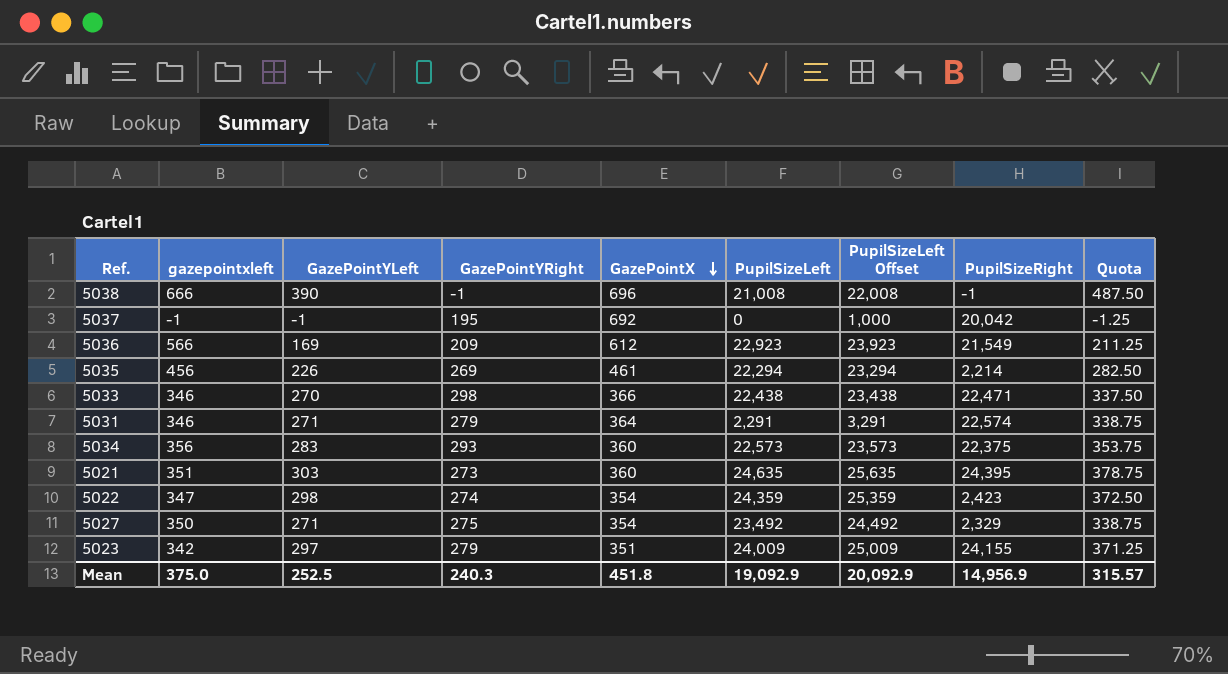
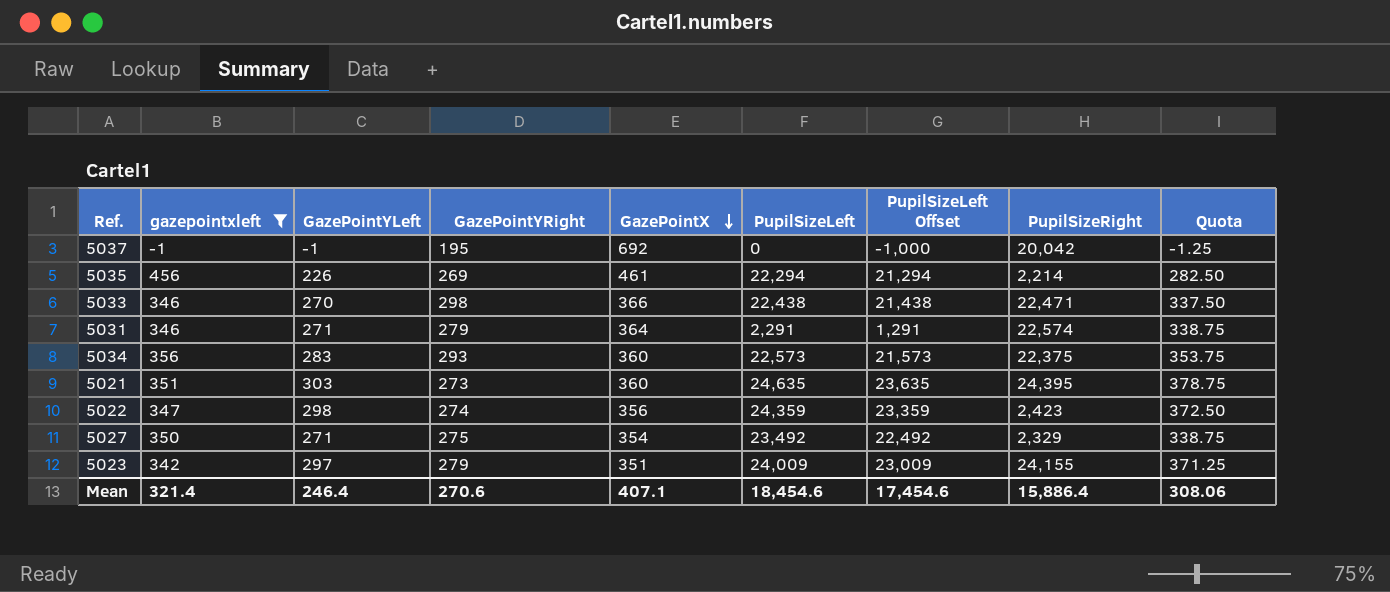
filter: none -> gazepointxleft <= 456
column PupilSizeLeft Offset | formula: [PupilSizeLeft] + 1000 -> [PupilSizeLeft] - 1000
5022 | GazePointX: 354 -> 356
Mean | gazepointxleft: 375.0 -> 321.4
Mean | GazePointYLeft: 252.5 -> 246.4
Mean | GazePointYRight: 240.3 -> 270.6
Mean | GazePointX: 451.8 -> 407.1
Mean | PupilSizeLeft: 19,092.9 -> 18,454.6
Mean | PupilSizeLeft Offset: 20,092.9 -> 17,454.6
Mean | PupilSizeRight: 14,956.9 -> 15,886.4
Mean | Quota: 315.57 -> 308.06

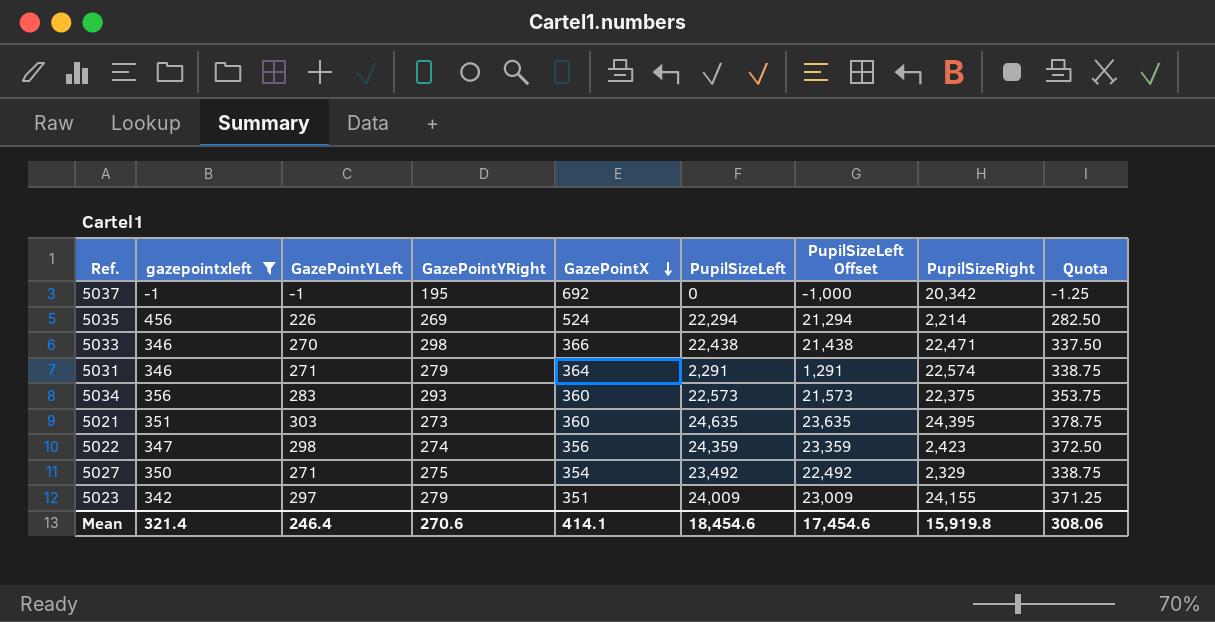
5037 | PupilSizeRight: 20,042 -> 20,342
5035 | GazePointX: 461 -> 524
Mean | GazePointX: 407.1 -> 414.1
Mean | PupilSizeRight: 15,886.4 -> 15,919.8

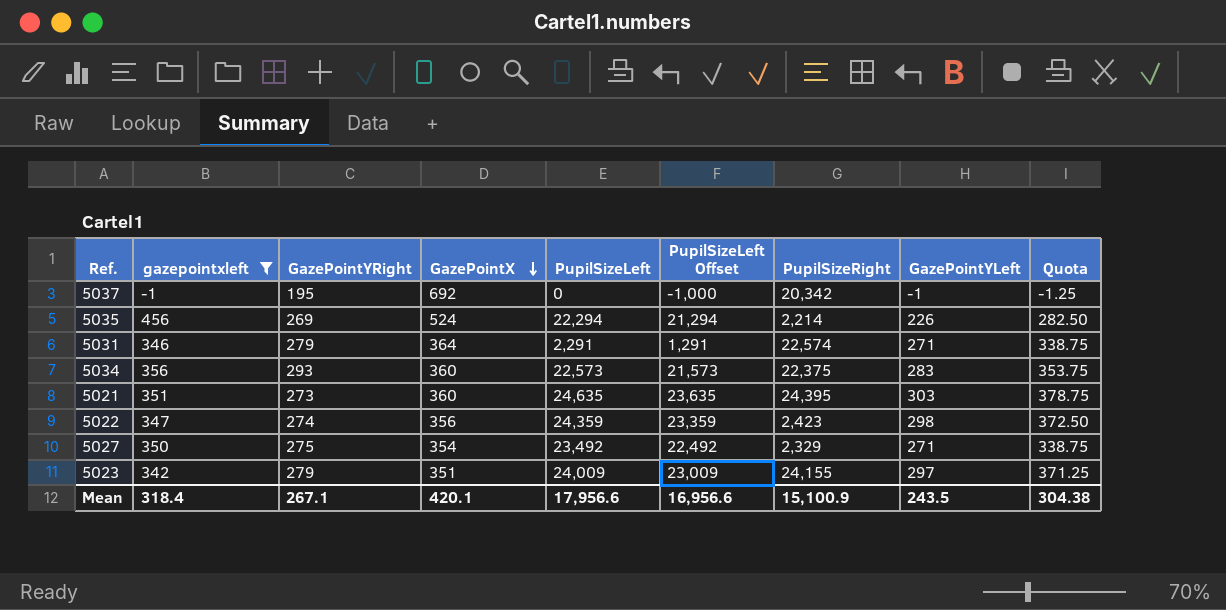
column GazePointYLeft | position: 3 -> 8
row 5033: 346 | 270 | 298 | 366 | 22,438 | 21,438 | 22,471 | 337.50 -> none
Mean | gazepointxleft: 321.4 -> 318.4
Mean | GazePointYRight: 270.6 -> 267.1
Mean | GazePointX: 414.1 -> 420.1
Mean | PupilSizeLeft: 18,454.6 -> 17,956.6
Mean | PupilSizeLeft Offset: 17,454.6 -> 16,956.6
Mean | PupilSizeRight: 15,919.8 -> 15,100.9
Mean | GazePointYLeft: 246.4 -> 243.5
Mean | Quota: 308.06 -> 304.38

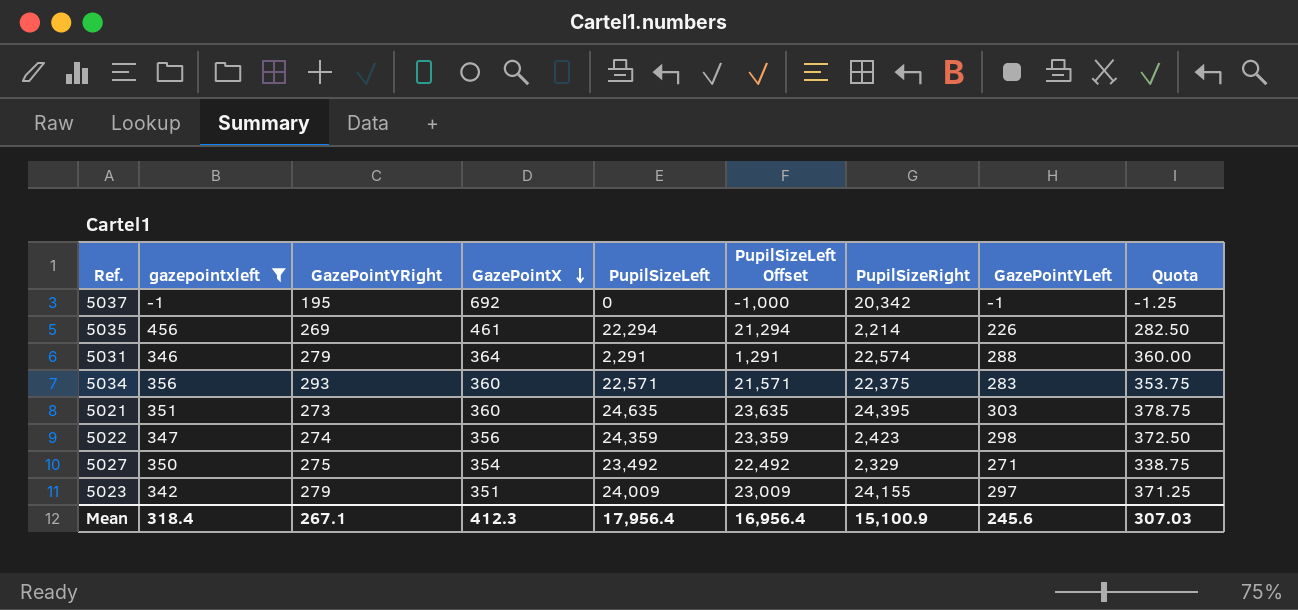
5035 | GazePointX: 524 -> 461
5031 | GazePointYLeft: 271 -> 288
5031 | Quota: 338.75 -> 360.00
5034 | PupilSizeLeft: 22,573 -> 22,571
5034 | PupilSizeLeft Offset: 21,573 -> 21,571
Mean | GazePointX: 420.1 -> 412.3
Mean | PupilSizeLeft: 17,956.6 -> 17,956.4
Mean | PupilSizeLeft Offset: 16,956.6 -> 16,956.4
Mean | GazePointYLeft: 243.5 -> 245.6
Mean | Quota: 304.38 -> 307.03

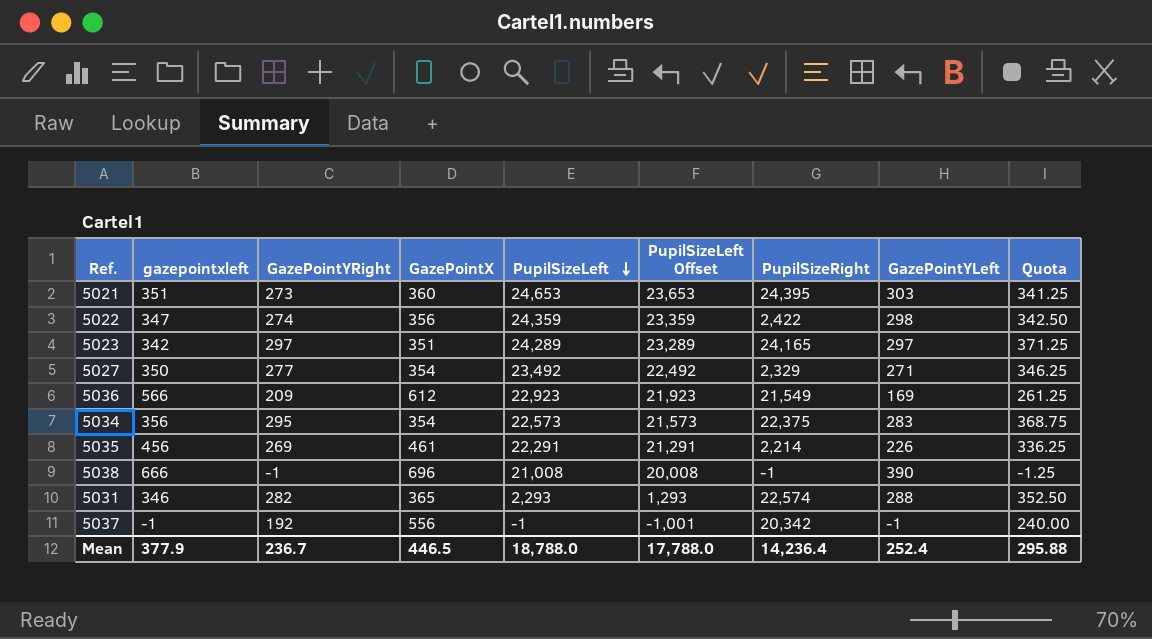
filter: gazepointxleft <= 456 -> none
row order: GazePointX descending -> PupilSizeLeft descending
column Quota | formula: [GazePointYLeft] * 1.25 -> [GazePointYRight] * 1.25
5021 | PupilSizeLeft: 24,635 -> 24,653
5021 | PupilSizeLeft Offset: 23,635 -> 23,653
5022 | PupilSizeRight: 2,423 -> 2,422
5023 | GazePointYRight: 279 -> 297
5023 | PupilSizeLeft: 24,009 -> 24,289
5023 | PupilSizeLeft Offset: 23,009 -> 23,289
5023 | PupilSizeRight: 24,155 -> 24,165
5027 | GazePointYRight: 275 -> 277
5034 | GazePointYRight: 293 -> 295
5034 | GazePointX: 360 -> 354
5034 | PupilSizeLeft: 22,571 -> 22,573
5034 | PupilSizeLeft Offset: 21,571 -> 21,573
5035 | PupilSizeLeft: 22,294 -> 22,291
5035 | PupilSizeLeft Offset: 21,294 -> 21,291
5031 | GazePointYRight: 279 -> 282
5031 | GazePointX: 364 -> 365
5031 | PupilSizeLeft: 2,291 -> 2,293
5031 | PupilSizeLeft Offset: 1,291 -> 1,293
5037 | GazePointYRight: 195 -> 192
5037 | GazePointX: 692 -> 556
5037 | PupilSizeLeft: 0 -> -1
5037 | PupilSizeLeft Offset: -1,000 -> -1,001
Mean | gazepointxleft: 318.4 -> 377.9
Mean | GazePointYRight: 267.1 -> 236.7
Mean | GazePointX: 412.3 -> 446.5
Mean | PupilSizeLeft: 17,956.4 -> 18,788.0
Mean | PupilSizeLeft Offset: 16,956.4 -> 17,788.0
Mean | PupilSizeRight: 15,100.9 -> 14,236.4
Mean | GazePointYLeft: 245.6 -> 252.4
Mean | Quota: 307.03 -> 295.88

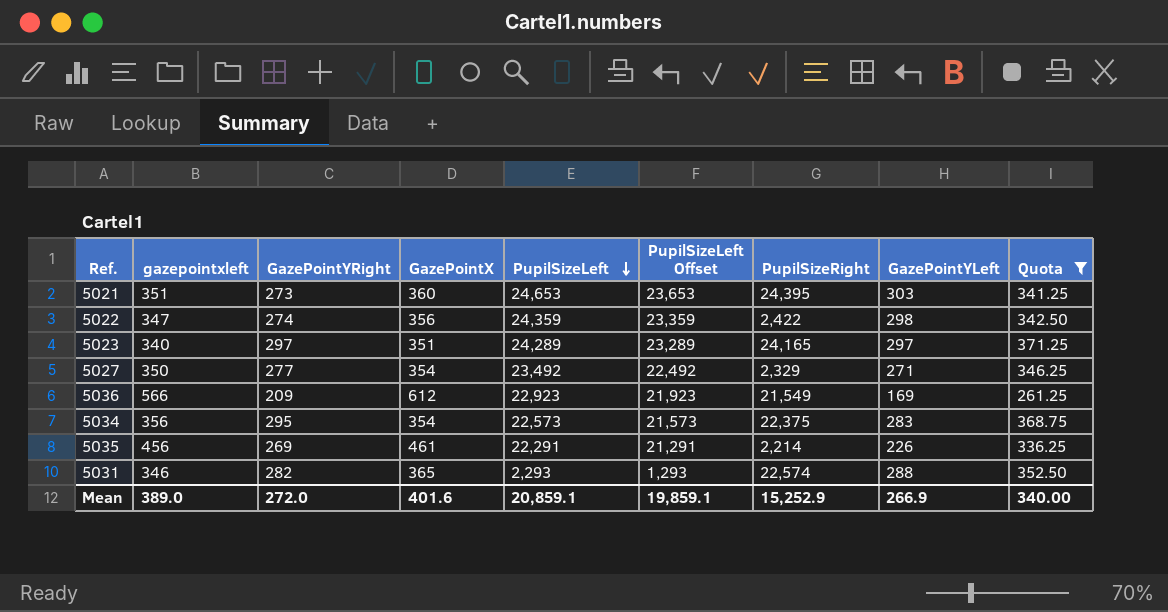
filter: none -> Quota >= 261.25
5023 | gazepointxleft: 342 -> 340
Mean | gazepointxleft: 377.9 -> 389.0
Mean | GazePointYRight: 236.7 -> 272.0
Mean | GazePointX: 446.5 -> 401.6
Mean | PupilSizeLeft: 18,788.0 -> 20,859.1
Mean | PupilSizeLeft Offset: 17,788.0 -> 19,859.1
Mean | PupilSizeRight: 14,236.4 -> 15,252.9
Mean | GazePointYLeft: 252.4 -> 266.9
Mean | Quota: 295.88 -> 340.00

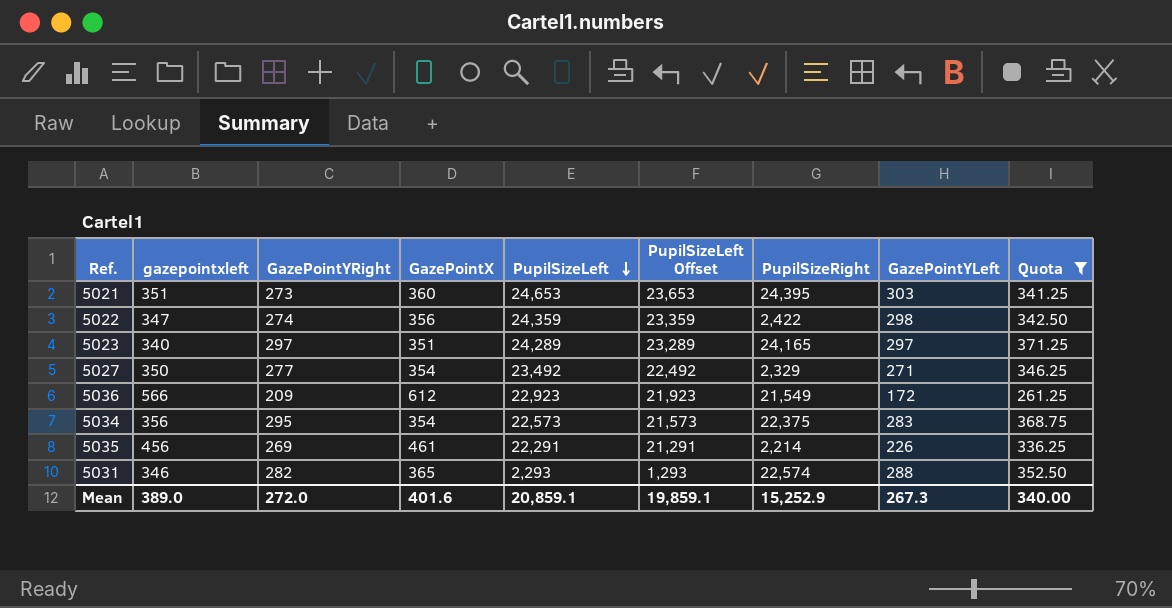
5036 | GazePointYLeft: 169 -> 172
Mean | GazePointYLeft: 266.9 -> 267.3

